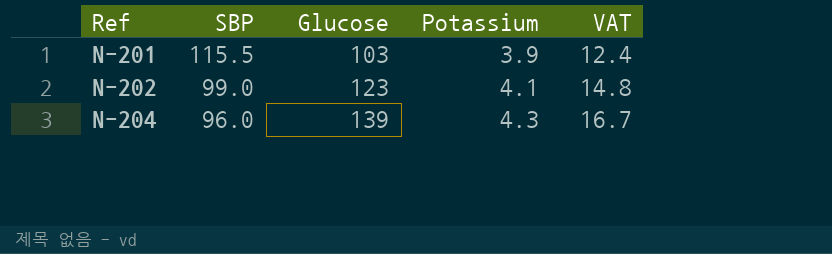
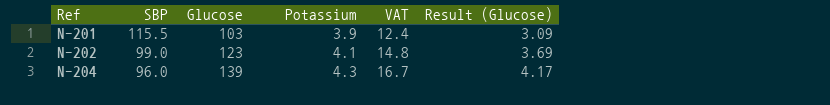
column Result (Glucose) | formula: none -> [Glucose] * 0.03

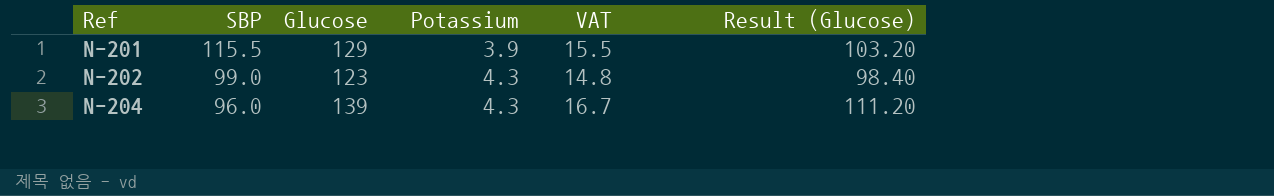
column Result (Glucose) | formula: [Glucose] * 0.03 -> [Glucose] * 0.8
N-201 | Glucose: 103 -> 129
N-201 | VAT: 12.4 -> 15.5
N-202 | Potassium: 4.1 -> 4.3

